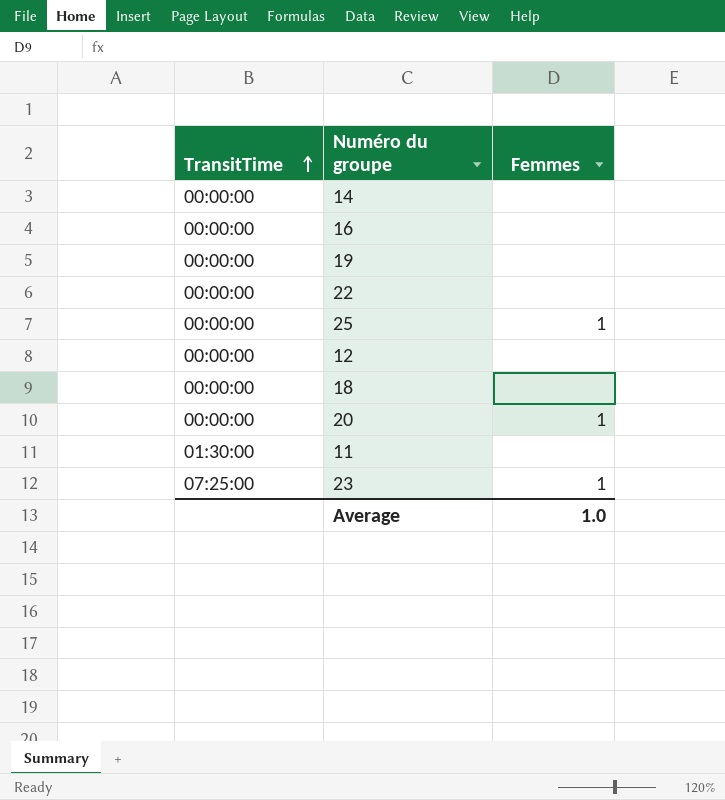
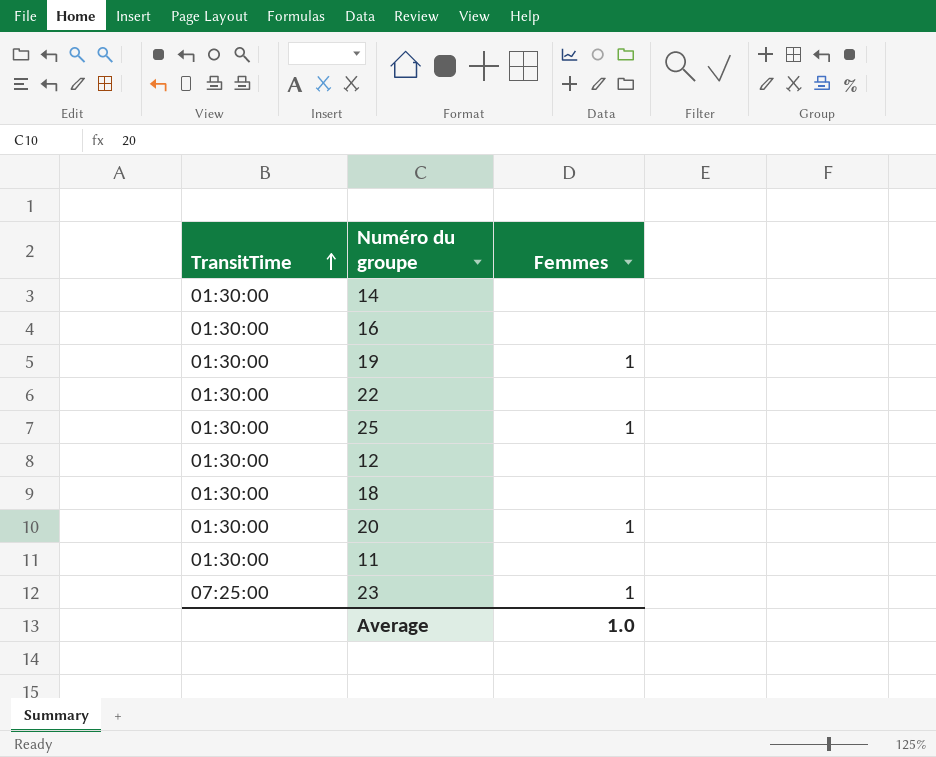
14 | TransitTime: 00:00:00 -> 01:30:00
16 | TransitTime: 00:00:00 -> 01:30:00
19 | TransitTime: 00:00:00 -> 01:30:00
19 | Femmes: none -> 1
22 | TransitTime: 00:00:00 -> 01:30:00
25 | TransitTime: 00:00:00 -> 01:30:00
12 | TransitTime: 00:00:00 -> 01:30:00
18 | TransitTime: 00:00:00 -> 01:30:00
20 | TransitTime: 00:00:00 -> 01:30:00

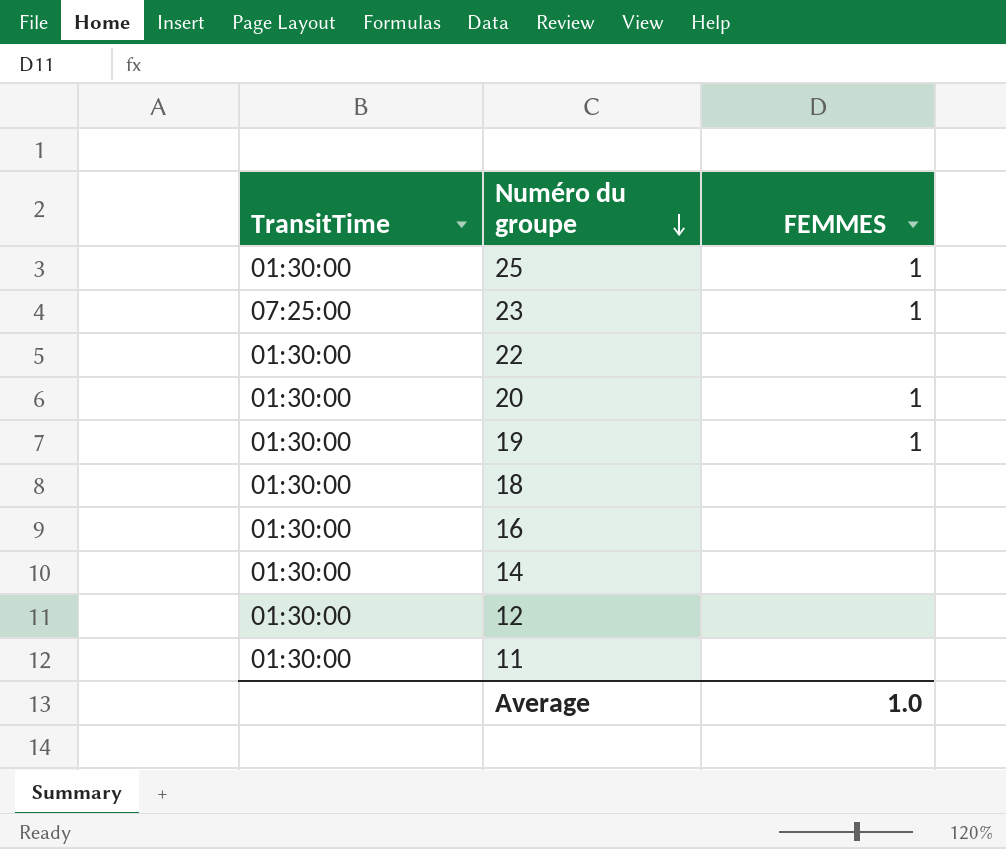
row order: TransitTime ascending -> Numéro du groupe descending
column name: Femmes -> FEMMES

